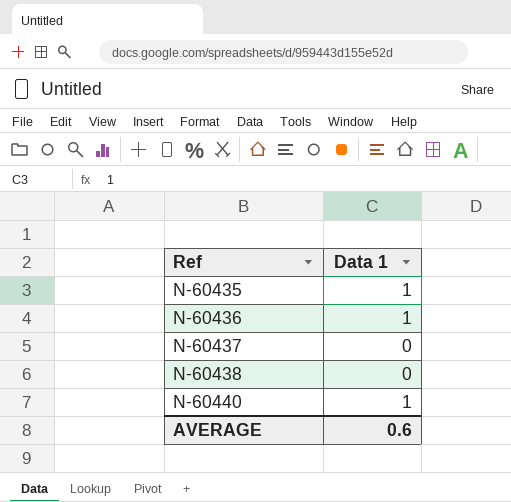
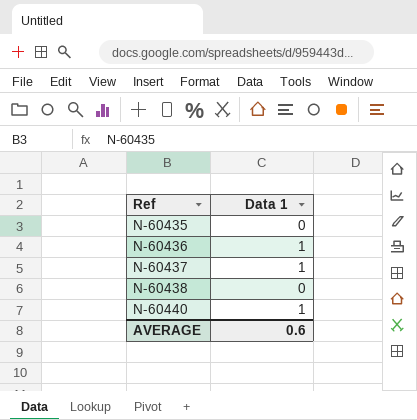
N-60435 | Data 1: 1 -> 0
N-60437 | Data 1: 0 -> 1

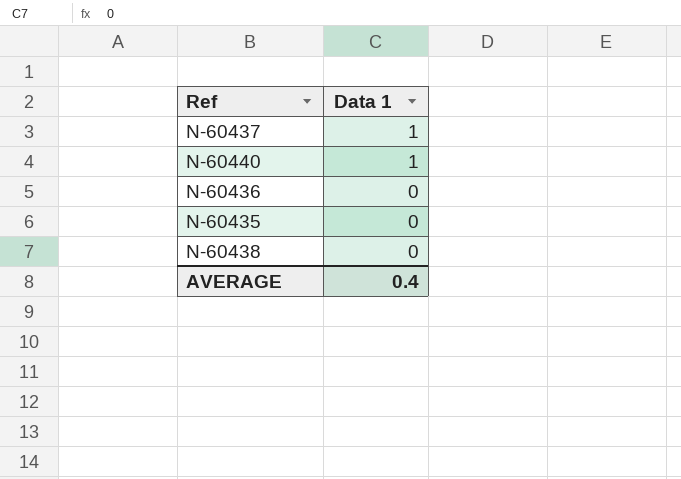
row order: Ref ascending -> Data 1 descending
N-60436 | Data 1: 1 -> 0
AVERAGE | Data 1: 0.6 -> 0.4

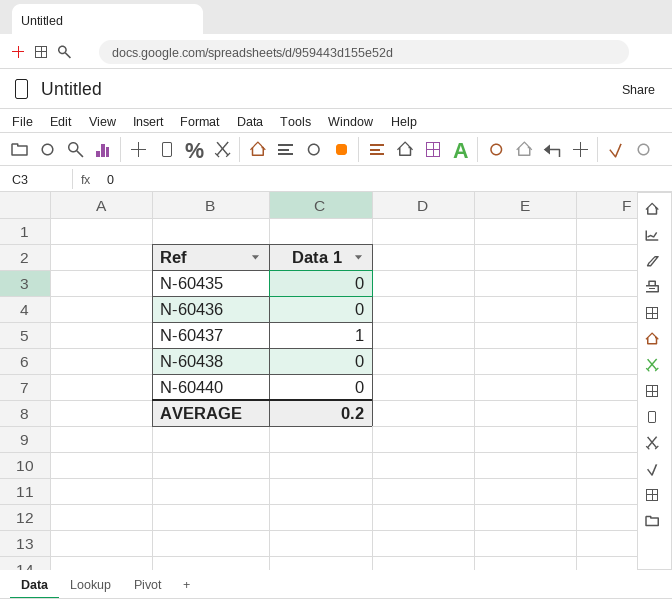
row order: Data 1 descending -> Ref ascending
N-60440 | Data 1: 1 -> 0
AVERAGE | Data 1: 0.4 -> 0.2

